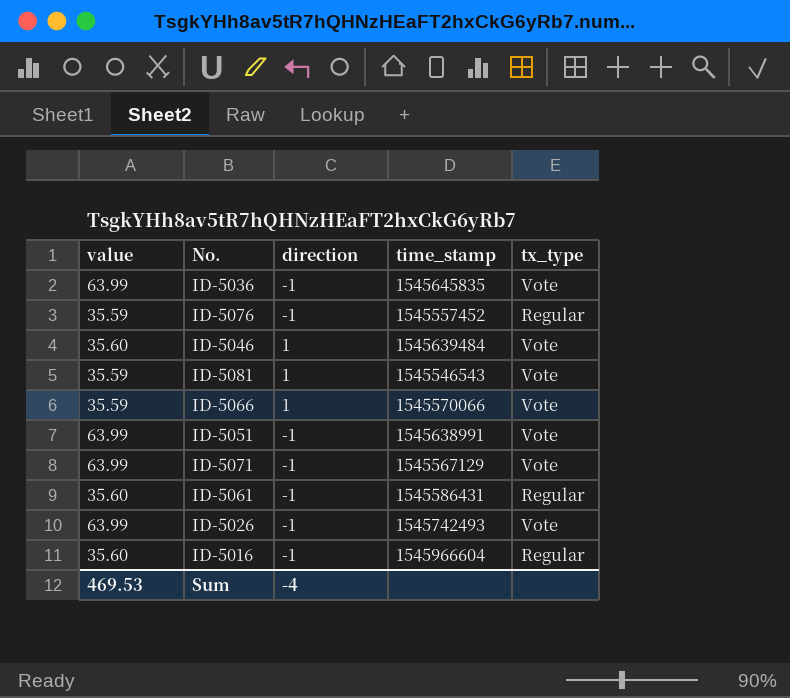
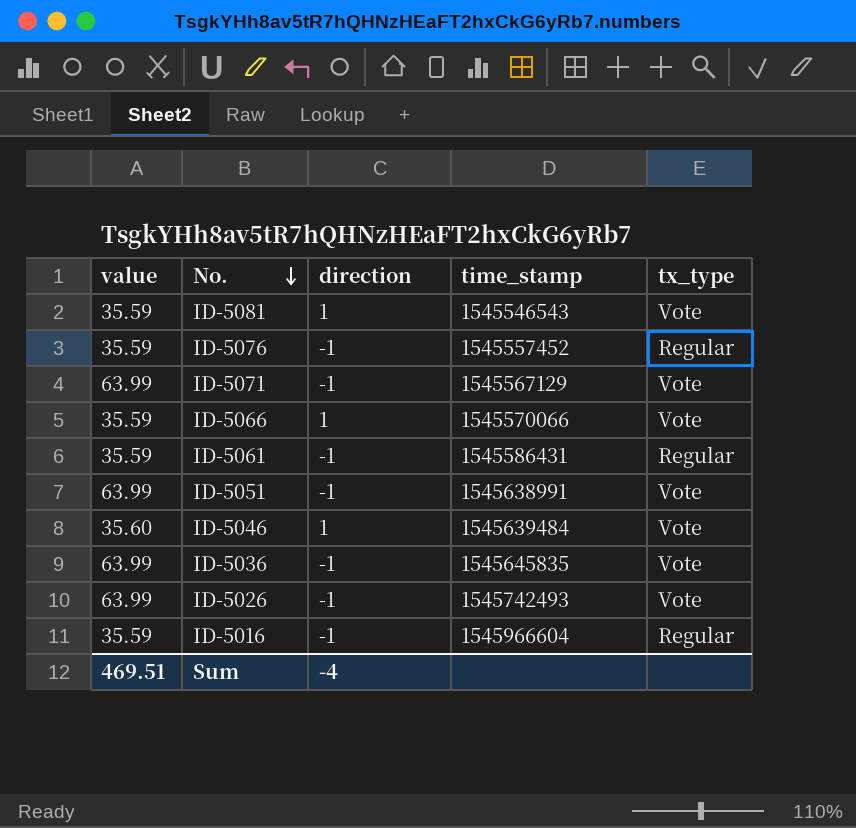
row order: none -> No. descending
ID-5061 | value: 35.60 -> 35.59
ID-5016 | value: 35.60 -> 35.59
Sum | value: 469.53 -> 469.51

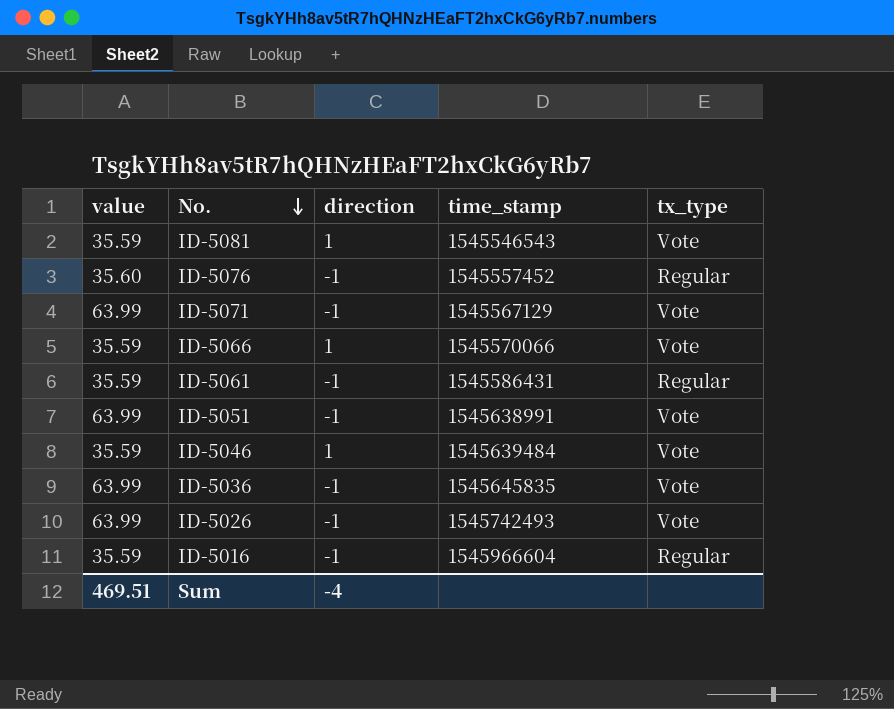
ID-5076 | value: 35.59 -> 35.60
ID-5046 | value: 35.60 -> 35.59

